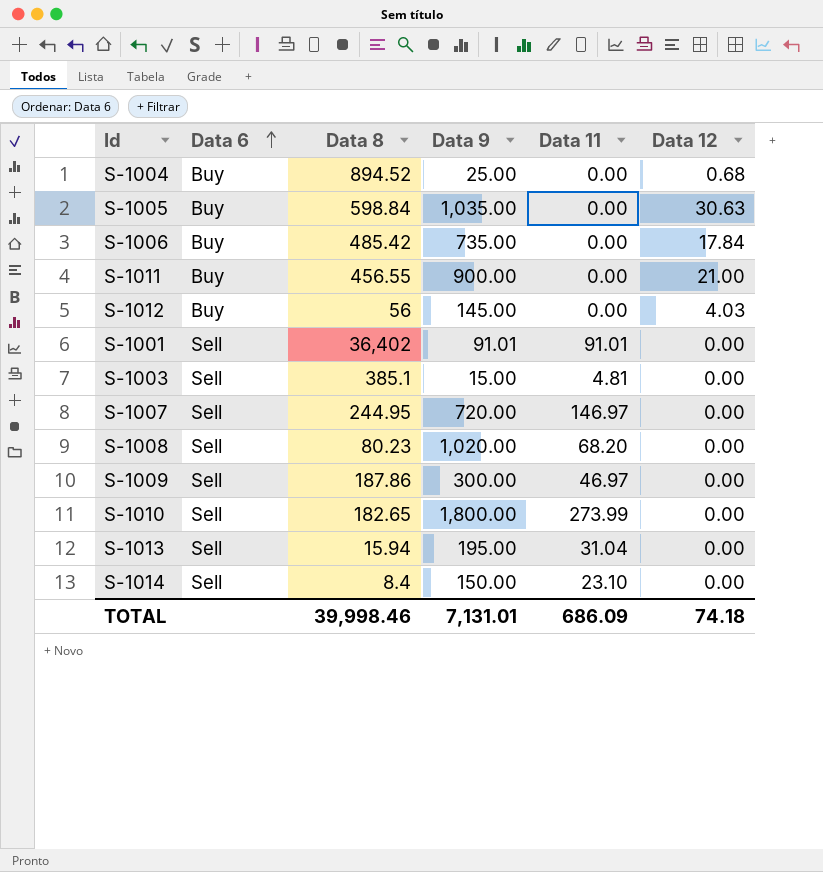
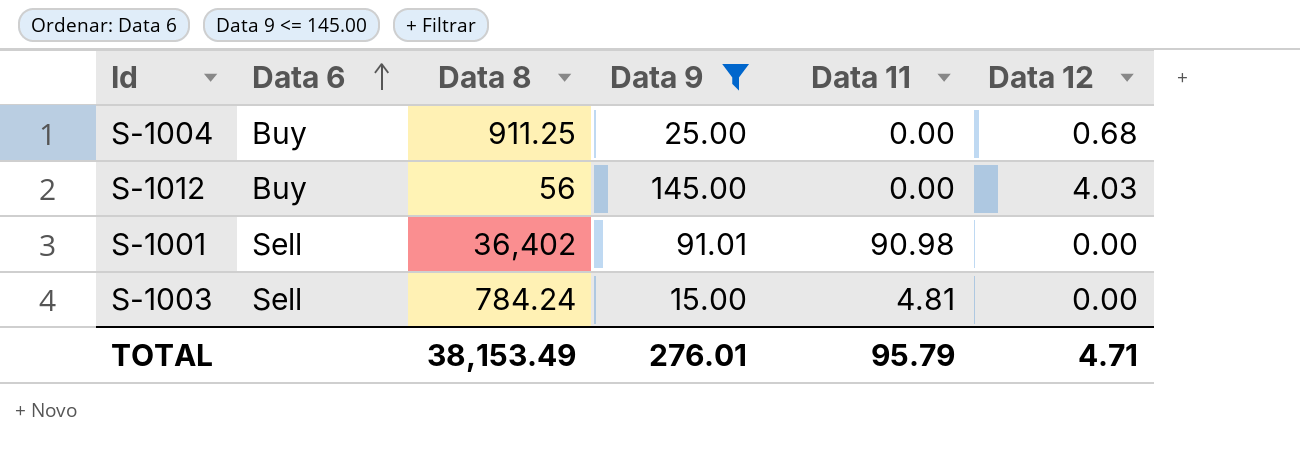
filter: none -> Data 9 <= 145.00
S-1004 | Data 8: 894.52 -> 911.25
S-1001 | Data 11: 91.01 -> 90.98
S-1003 | Data 8: 385.1 -> 784.24
TOTAL | Data 8: 39,998.46 -> 38,153.49
TOTAL | Data 9: 7,131.01 -> 276.01
TOTAL | Data 11: 686.09 -> 95.79
TOTAL | Data 12: 74.18 -> 4.71

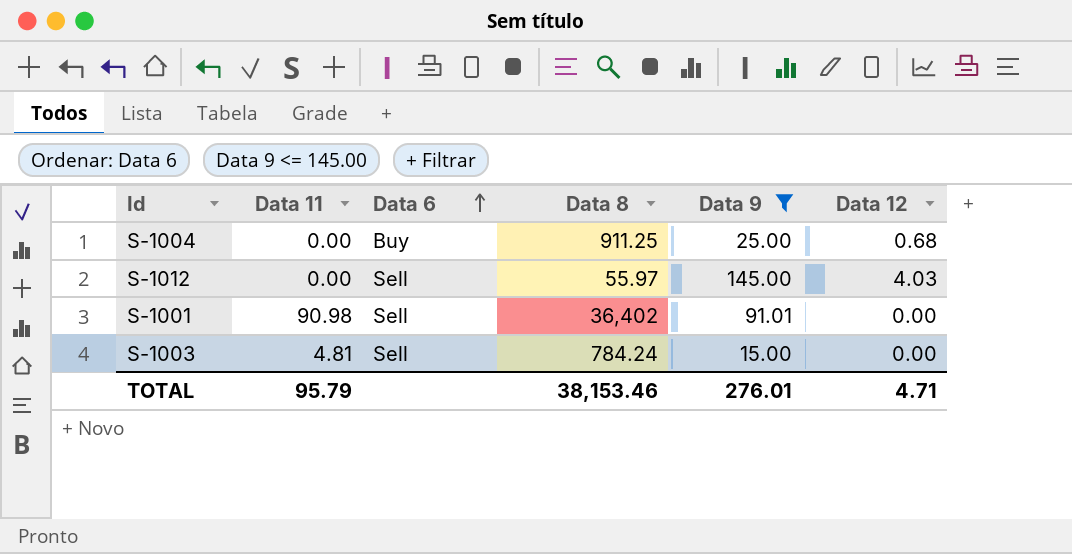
column Data 11 | position: 5 -> 2
S-1012 | Data 6: Buy -> Sell
S-1012 | Data 8: 56 -> 55.97
TOTAL | Data 8: 38,153.49 -> 38,153.46

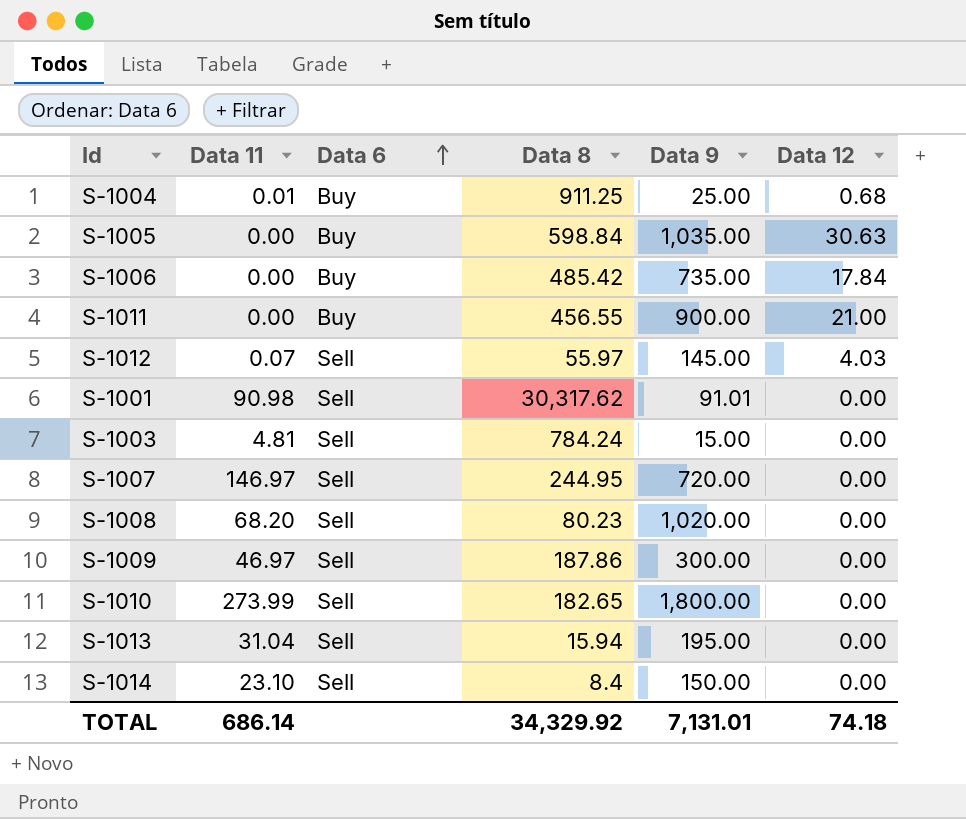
filter: Data 9 <= 145.00 -> none
S-1004 | Data 11: 0.00 -> 0.01
S-1012 | Data 11: 0.00 -> 0.07
S-1001 | Data 8: 36,402 -> 30,317.62
TOTAL | Data 11: 95.79 -> 686.14
TOTAL | Data 8: 38,153.46 -> 34,329.92
TOTAL | Data 9: 276.01 -> 7,131.01
TOTAL | Data 12: 4.71 -> 74.18

